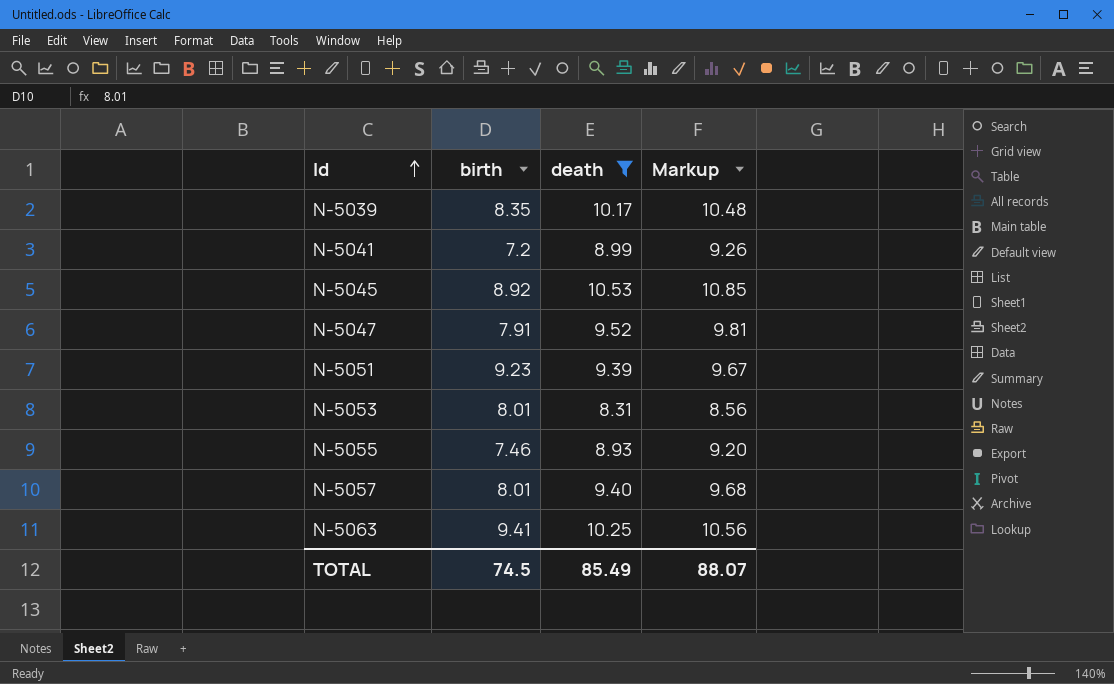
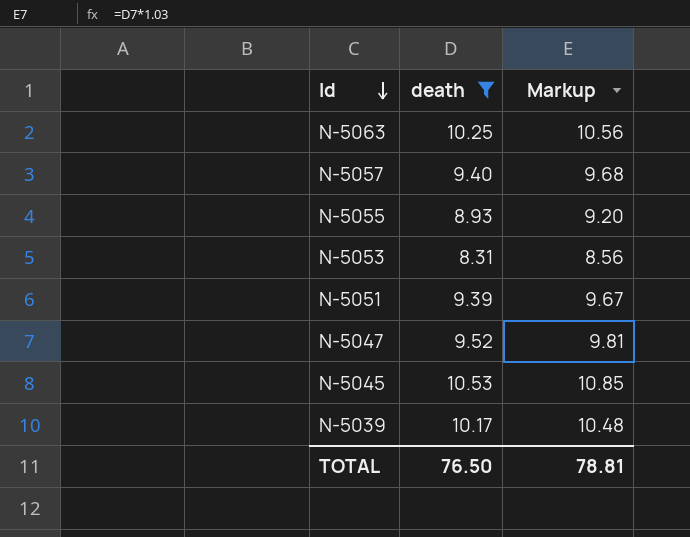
row order: Id ascending -> Id descending
column birth | position: 2 -> none
row N-5041: 7.2 | 8.99 | 9.26 -> none
TOTAL | death: 85.49 -> 76.50
TOTAL | Markup: 88.07 -> 78.81

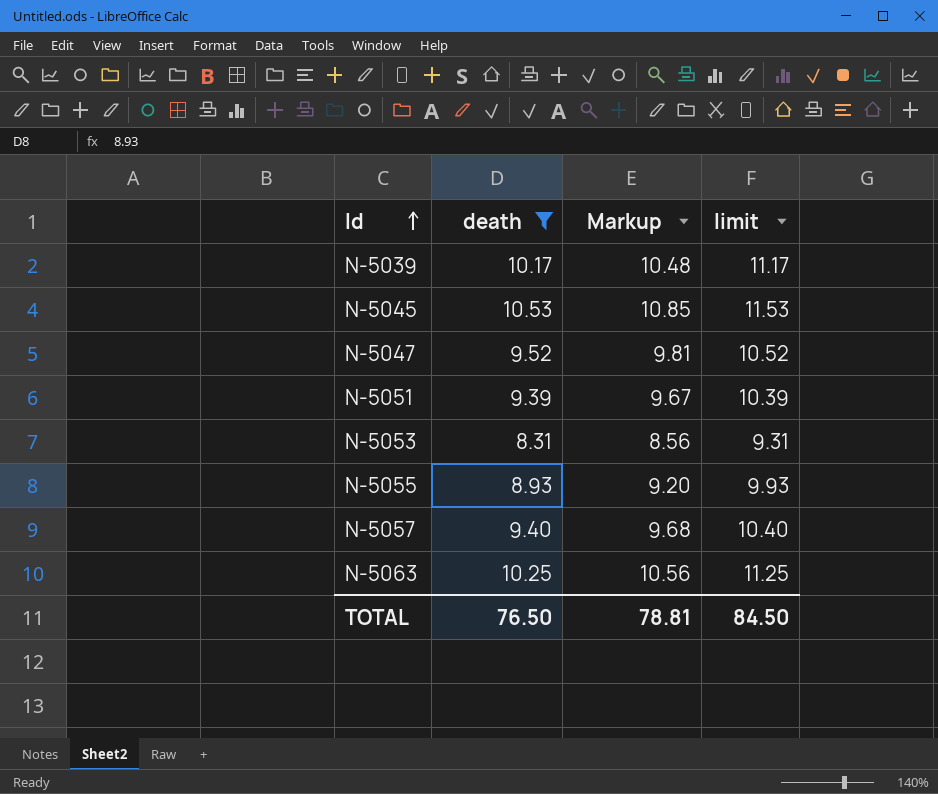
row order: Id descending -> Id ascending
column limit | formula: none -> [death] + 1

